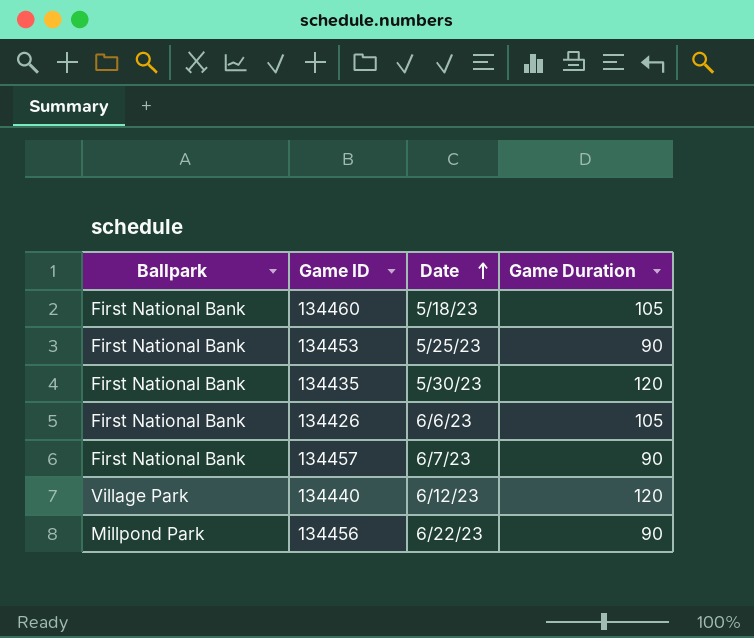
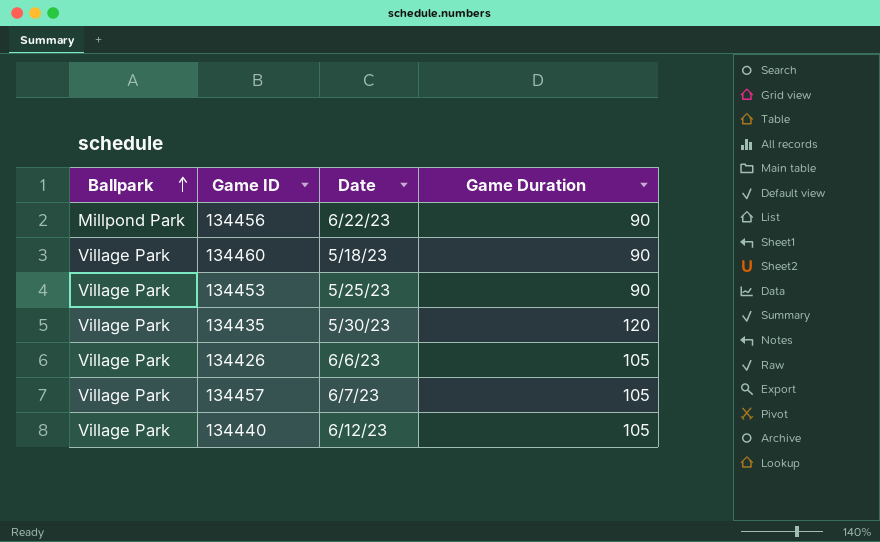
row order: Date ascending -> Ballpark ascending
134460 | Ballpark: First National Bank -> Village Park
134460 | Game Duration: 105 -> 90
134453 | Ballpark: First National Bank -> Village Park
134435 | Ballpark: First National Bank -> Village Park
134426 | Ballpark: First National Bank -> Village Park
134457 | Ballpark: First National Bank -> Village Park
134457 | Game Duration: 90 -> 105
134440 | Game Duration: 120 -> 105

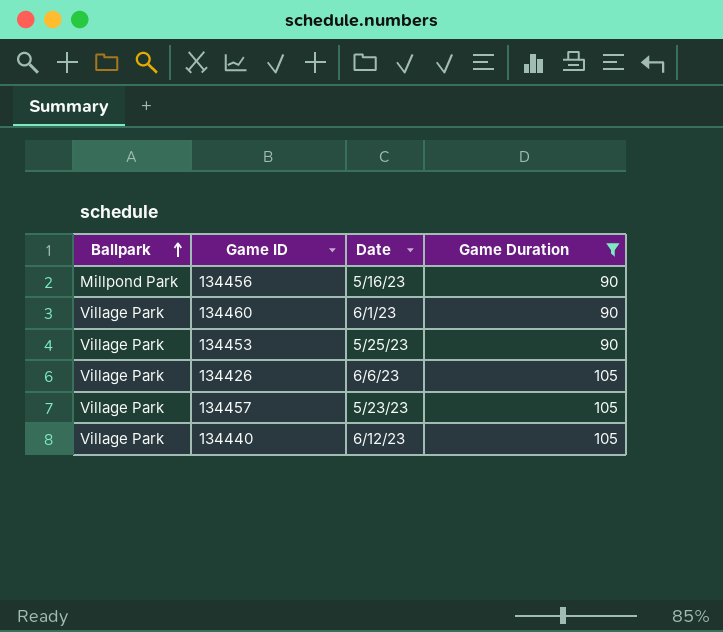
filter: none -> Game Duration != 120
134456 | Date: 6/22/23 -> 5/16/23
134460 | Date: 5/18/23 -> 6/1/23
134457 | Date: 6/7/23 -> 5/23/23

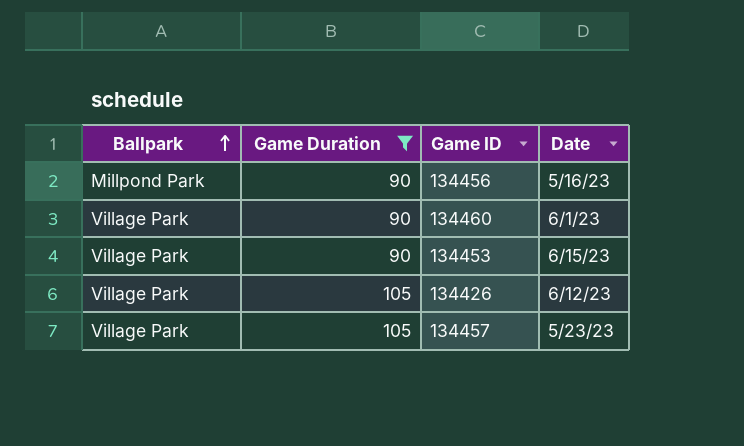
column Game Duration | position: 4 -> 2
row 134440: Village Park | 6/12/23 | 105 -> none
134453 | Date: 5/25/23 -> 6/15/23
134426 | Date: 6/6/23 -> 6/12/23

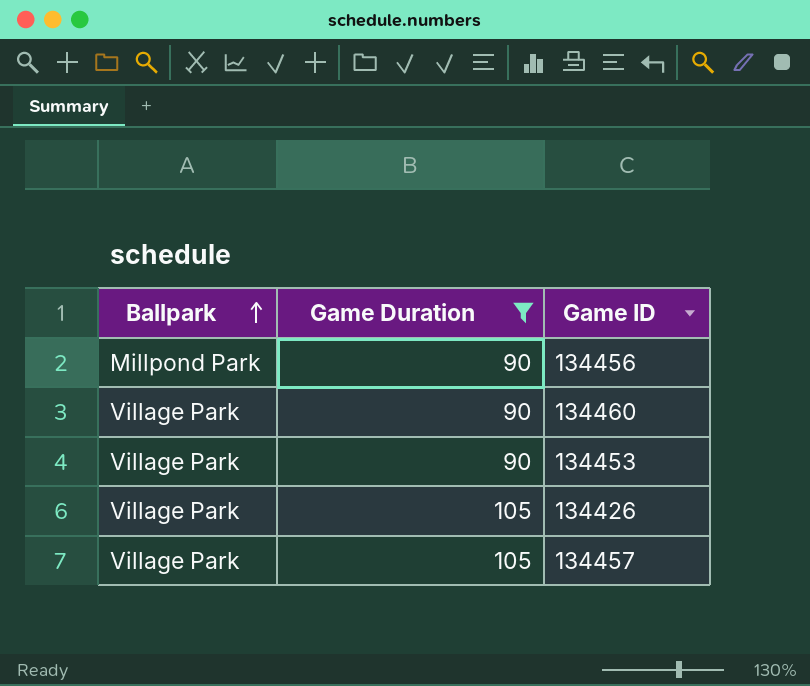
column Date | position: 4 -> none

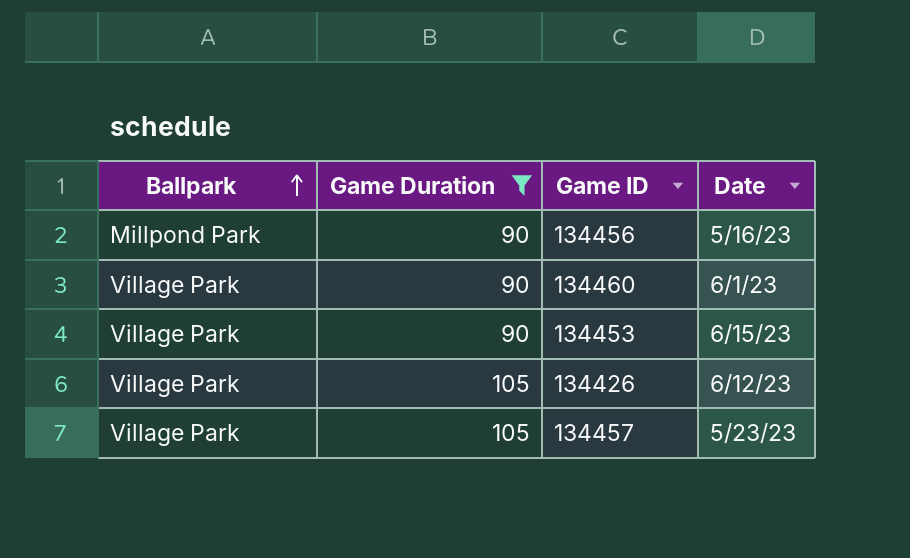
column Date | position: none -> 4

